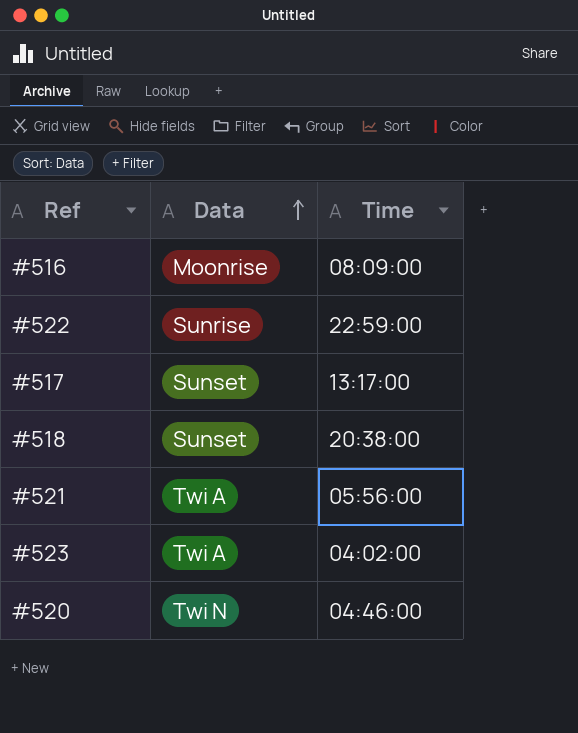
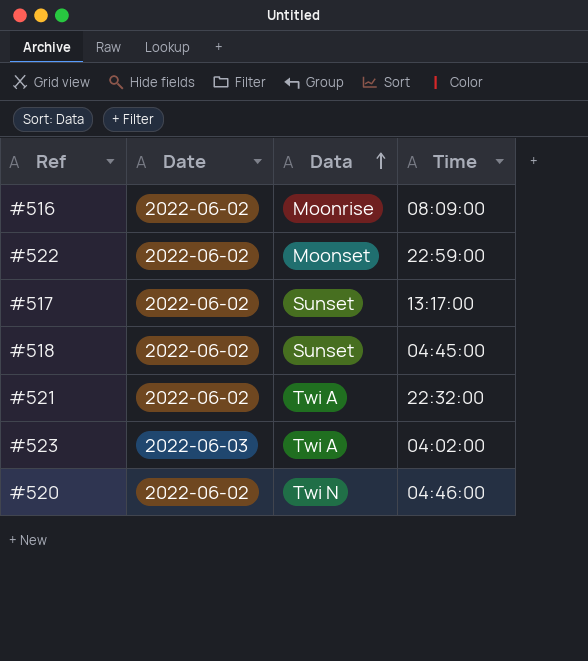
column Date | position: none -> 2
#522 | Data: Sunrise -> Moonset
#518 | Time: 20:38:00 -> 04:45:00
#521 | Time: 05:56:00 -> 22:32:00

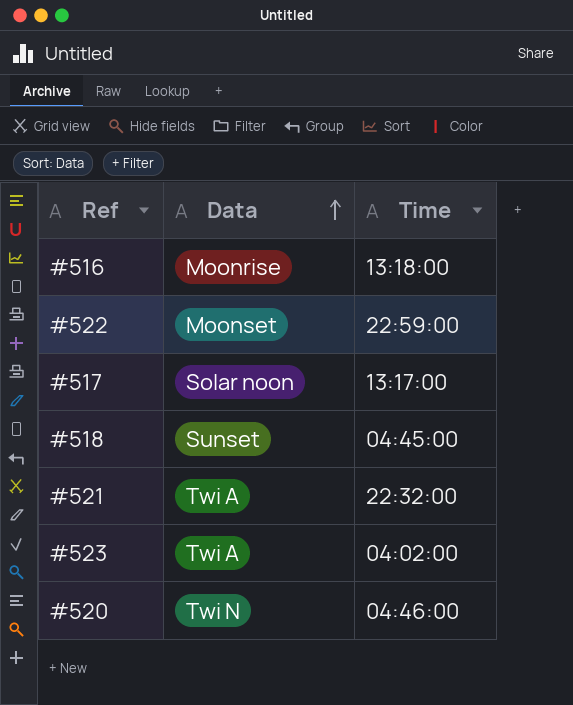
column Date | position: 2 -> none
#516 | Time: 08:09:00 -> 13:18:00
#517 | Data: Sunset -> Solar noon

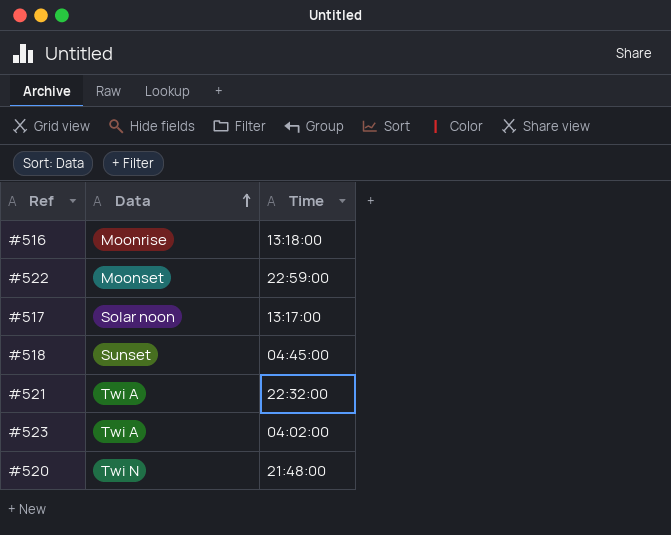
#520 | Time: 04:46:00 -> 21:48:00

